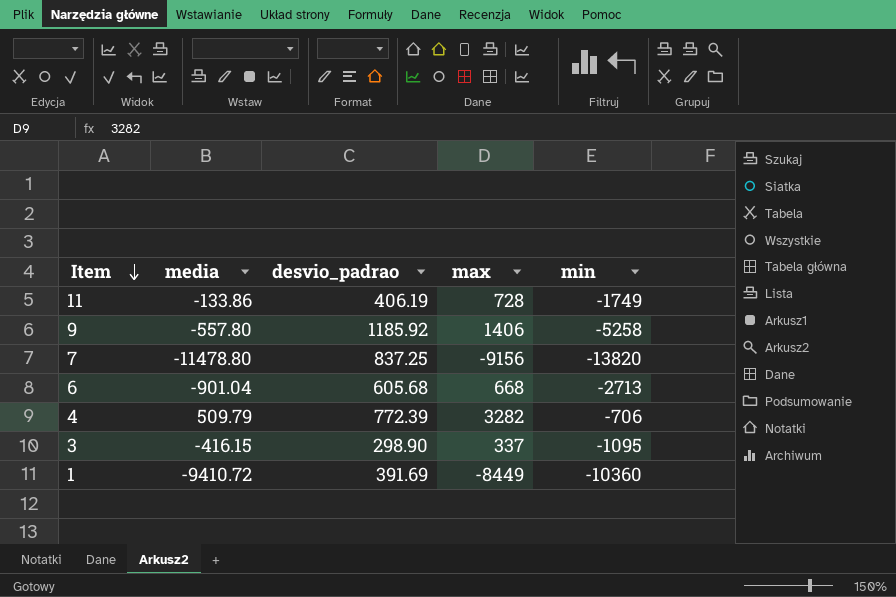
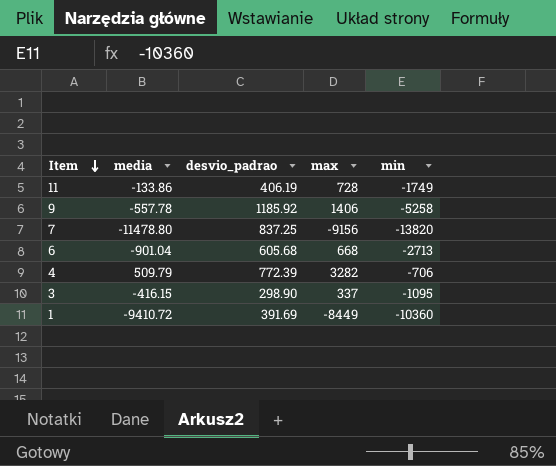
9 | media: -557.80 -> -557.78

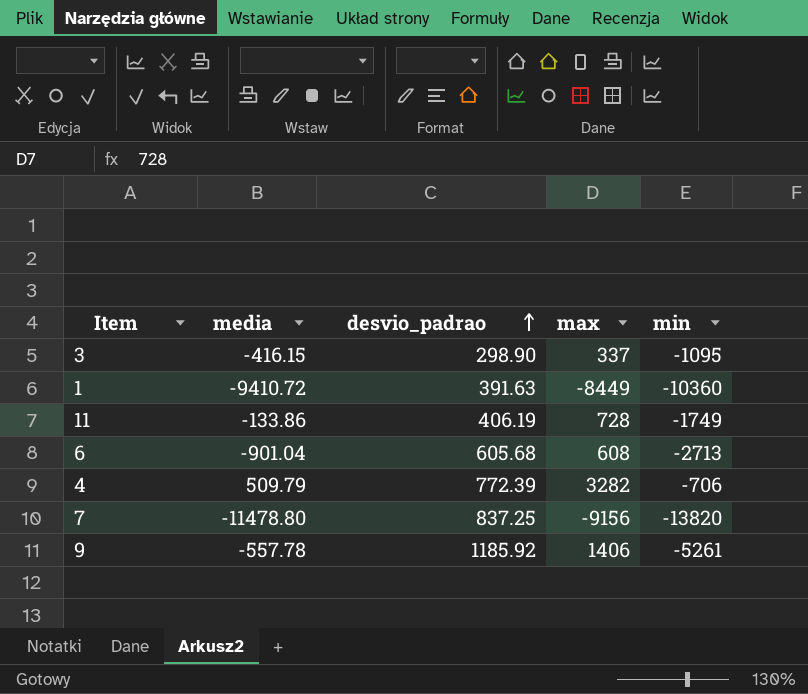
row order: Item descending -> desvio_padrao ascending
1 | desvio_padrao: 391.69 -> 391.63
6 | max: 668 -> 608
9 | min: -5258 -> -5261

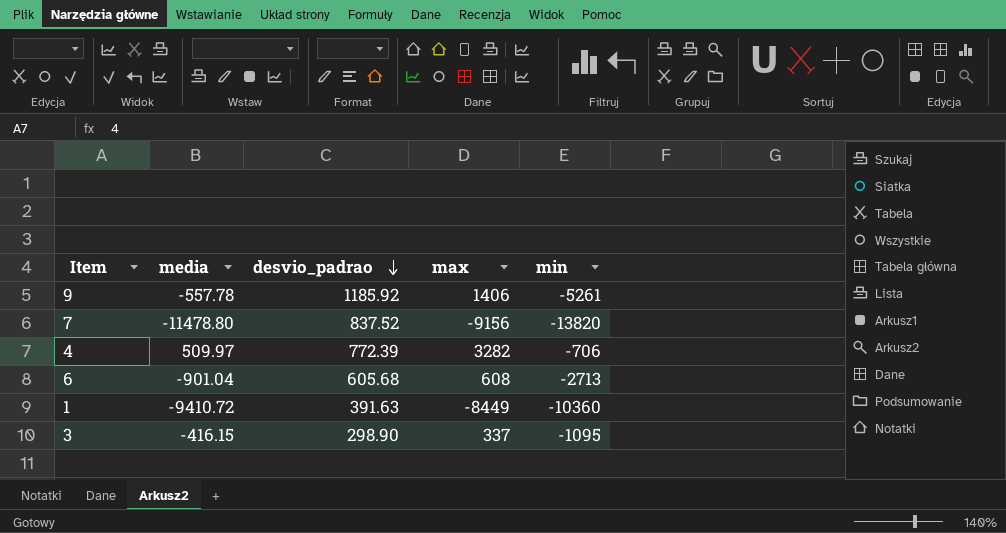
row order: desvio_padrao ascending -> desvio_padrao descending
row 11: -133.86 | 406.19 | 728 | -1749 -> none
7 | desvio_padrao: 837.25 -> 837.52
4 | media: 509.79 -> 509.97

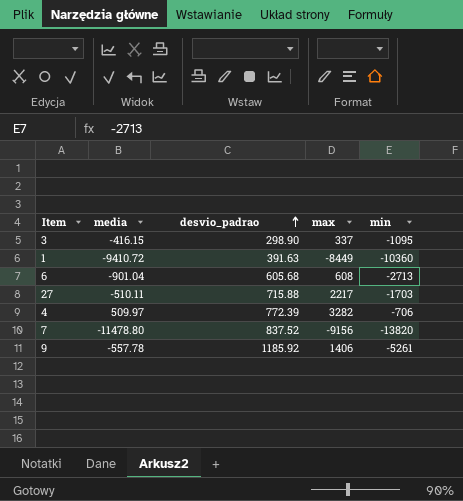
row order: desvio_padrao descending -> desvio_padrao ascending
row 27: none -> -510.11 | 715.88 | 2217 | -1703

